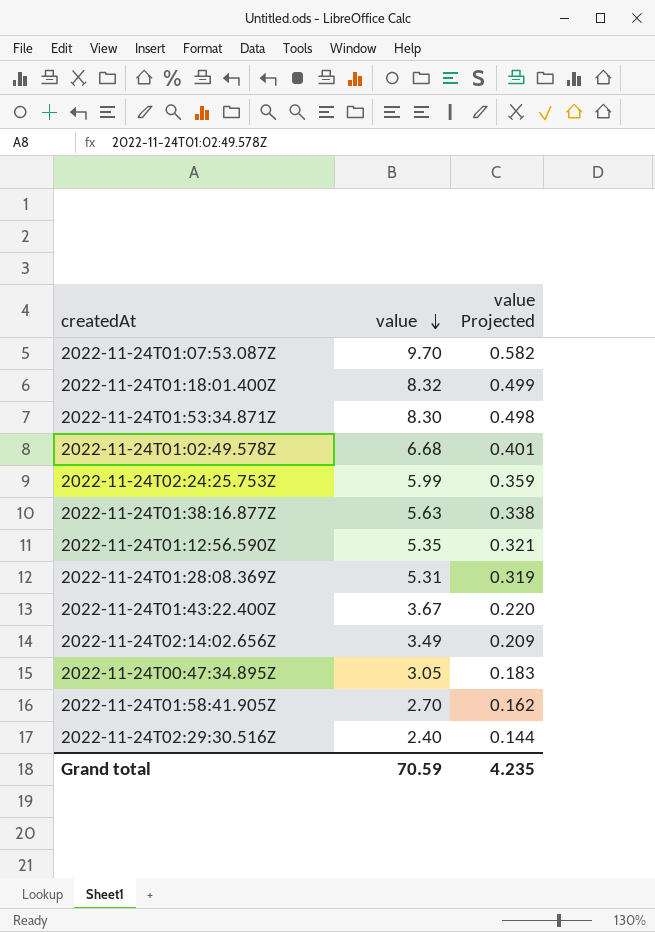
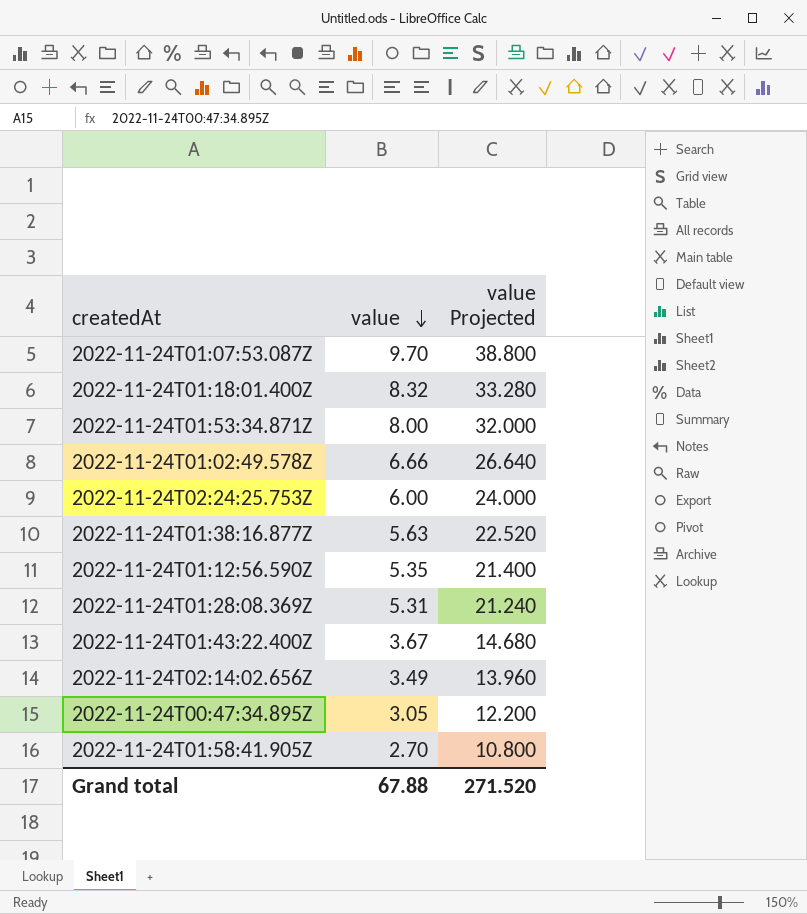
column value Projected | formula: [value] * 0.06 -> [value] * 4
row 2022-11-24T02:29:30.516Z: 2.40 | 0.144 -> none
2022-11-24T01:53:34.871Z | value: 8.30 -> 8.00
2022-11-24T01:02:49.578Z | value: 6.68 -> 6.66
2022-11-24T02:24:25.753Z | value: 5.99 -> 6.00
Grand total | value: 70.59 -> 67.88
Grand total | value Projected: 4.235 -> 271.520

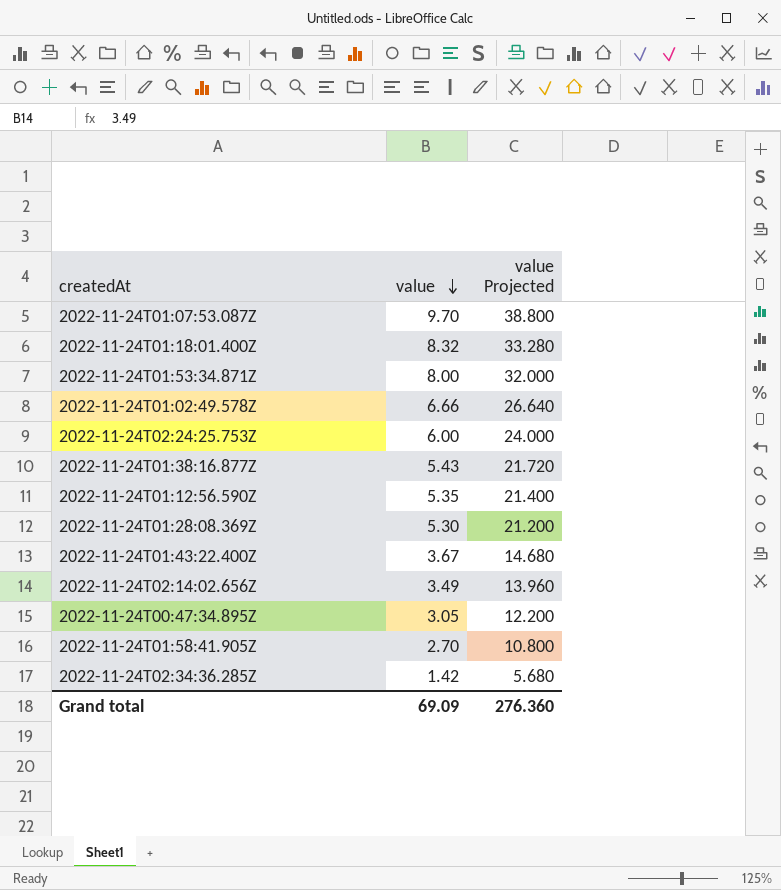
2022-11-24T01:38:16.877Z | value: 5.63 -> 5.43
2022-11-24T01:38:16.877Z | value Projected: 22.520 -> 21.720
2022-11-24T01:28:08.369Z | value: 5.31 -> 5.30
2022-11-24T01:28:08.369Z | value Projected: 21.240 -> 21.200
row 2022-11-24T02:34:36.285Z: none -> 1.42 | 5.680
Grand total | value: 67.88 -> 69.09
Grand total | value Projected: 271.520 -> 276.360

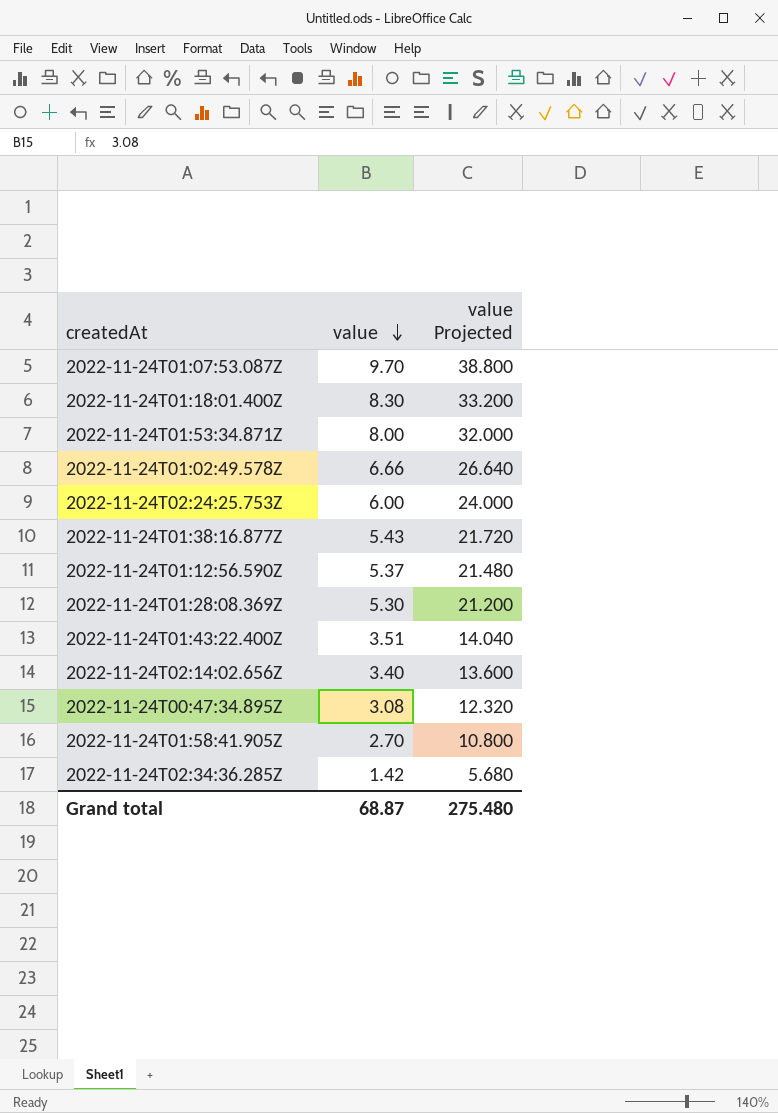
2022-11-24T01:18:01.400Z | value: 8.32 -> 8.30
2022-11-24T01:18:01.400Z | value Projected: 33.280 -> 33.200
2022-11-24T01:12:56.590Z | value: 5.35 -> 5.37
2022-11-24T01:12:56.590Z | value Projected: 21.400 -> 21.480
2022-11-24T01:43:22.400Z | value: 3.67 -> 3.51
2022-11-24T01:43:22.400Z | value Projected: 14.680 -> 14.040
2022-11-24T02:14:02.656Z | value: 3.49 -> 3.40
2022-11-24T02:14:02.656Z | value Projected: 13.960 -> 13.600
2022-11-24T00:47:34.895Z | value: 3.05 -> 3.08
2022-11-24T00:47:34.895Z | value Projected: 12.200 -> 12.320
Grand total | value: 69.09 -> 68.87
Grand total | value Projected: 276.360 -> 275.480

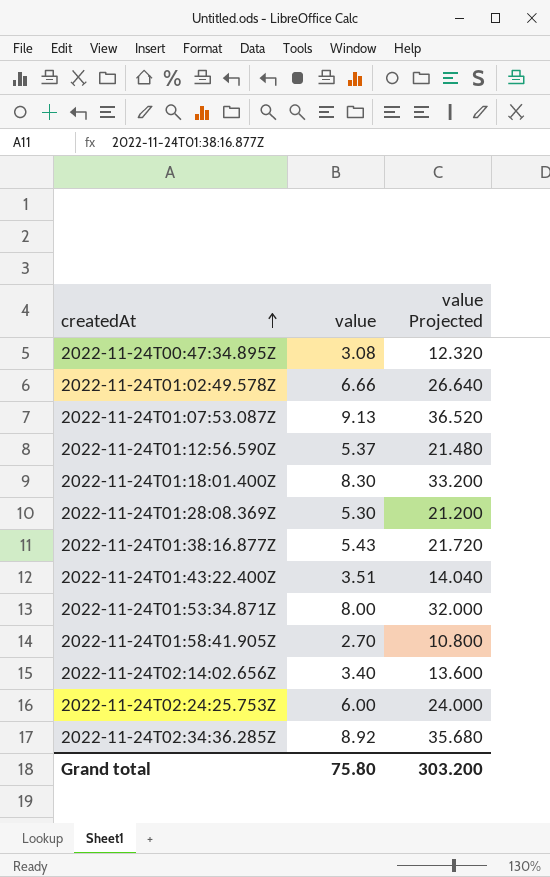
row order: value descending -> createdAt ascending
2022-11-24T01:07:53.087Z | value: 9.70 -> 9.13
2022-11-24T01:07:53.087Z | value Projected: 38.800 -> 36.520
2022-11-24T02:34:36.285Z | value: 1.42 -> 8.92
2022-11-24T02:34:36.285Z | value Projected: 5.680 -> 35.680
Grand total | value: 68.87 -> 75.80
Grand total | value Projected: 275.480 -> 303.200

